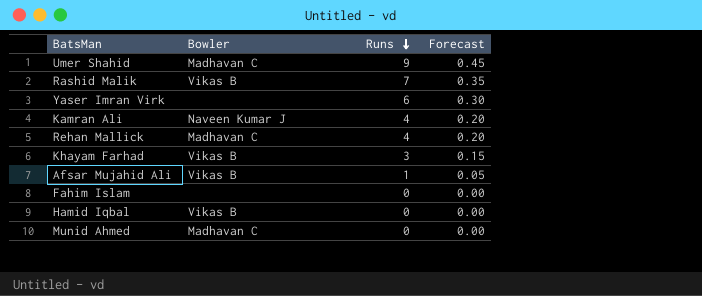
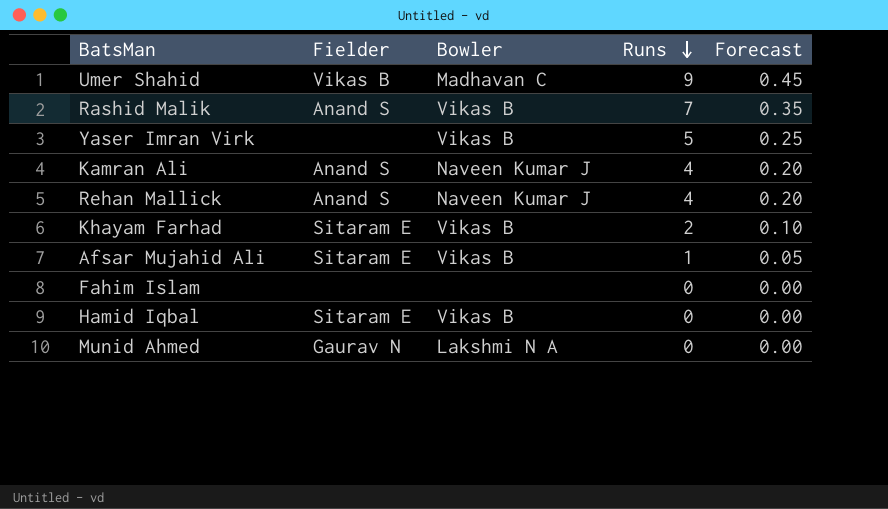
column Fielder | position: none -> 2
Yaser Imran Virk | Bowler: none -> Vikas B
Yaser Imran Virk | Runs: 6 -> 5
Yaser Imran Virk | Forecast: 0.30 -> 0.25
Rehan Mallick | Bowler: Madhavan C -> Naveen Kumar J
Khayam Farhad | Runs: 3 -> 2
Khayam Farhad | Forecast: 0.15 -> 0.10
Munid Ahmed | Bowler: Madhavan C -> Lakshmi N A

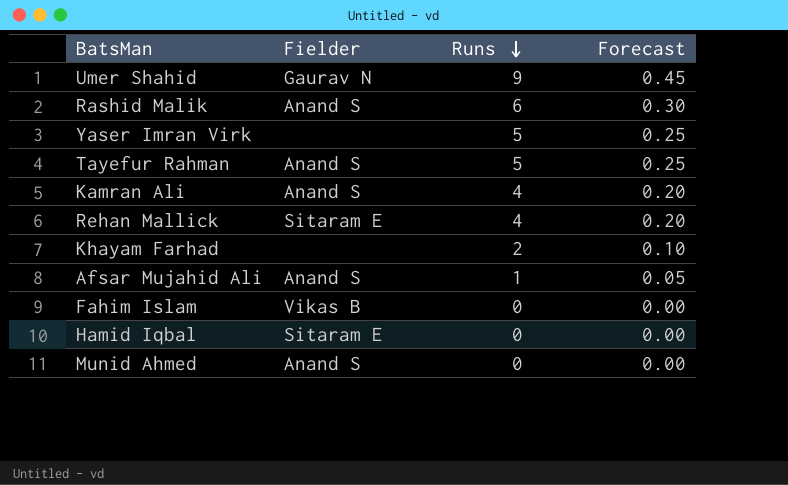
column Bowler | position: 3 -> none
Umer Shahid | Fielder: Vikas B -> Gaurav N
Rashid Malik | Runs: 7 -> 6
Rashid Malik | Forecast: 0.35 -> 0.30
row Tayefur Rahman: none -> Anand S | 5 | 0.25
Rehan Mallick | Fielder: Anand S -> Sitaram E
Khayam Farhad | Fielder: Sitaram E -> none
Afsar Mujahid Ali | Fielder: Sitaram E -> Anand S
Fahim Islam | Fielder: none -> Vikas B
Munid Ahmed | Fielder: Gaurav N -> Anand S

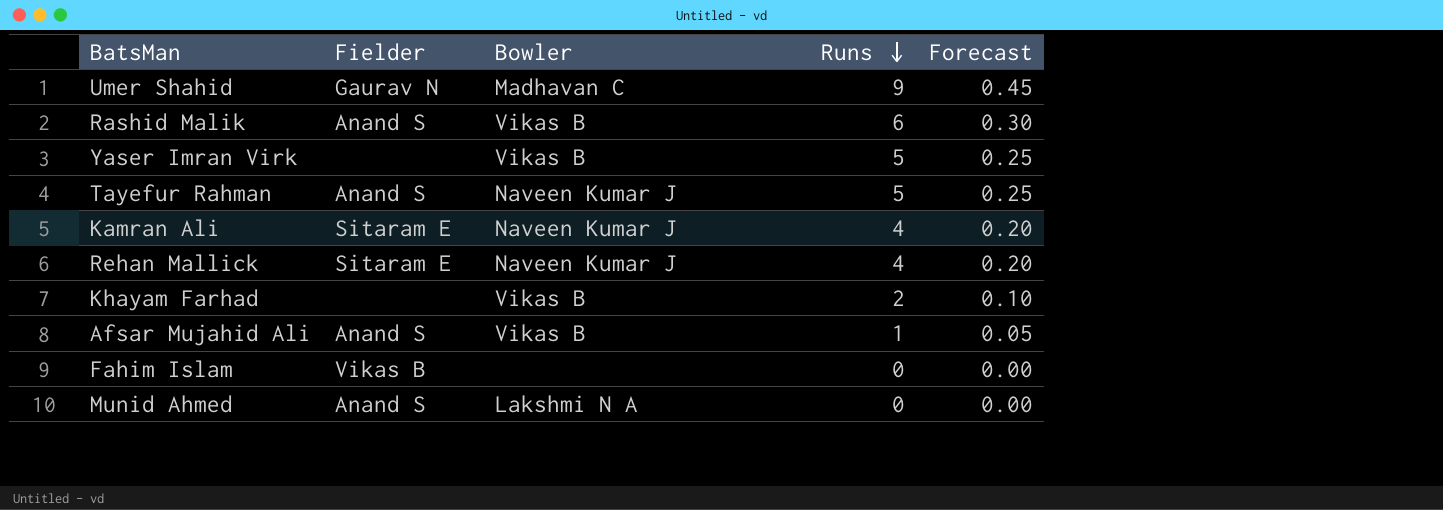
column Bowler | position: none -> 3
row Hamid Iqbal: Sitaram E | 0 | 0.00 -> none
Kamran Ali | Fielder: Anand S -> Sitaram E

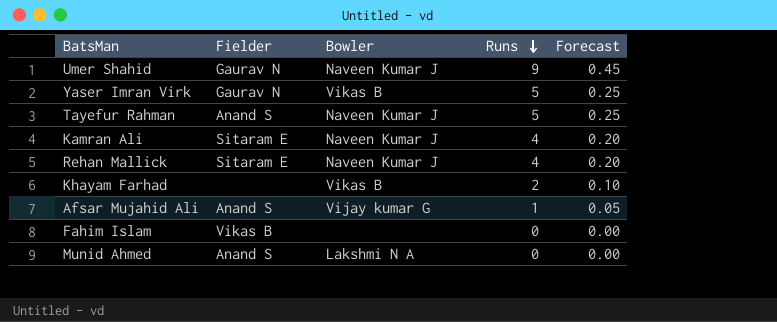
row Rashid Malik: Anand S | Vikas B | 6 | 0.30 -> none
Umer Shahid | Bowler: Madhavan C -> Naveen Kumar J
Yaser Imran Virk | Fielder: none -> Gaurav N
Afsar Mujahid Ali | Bowler: Vikas B -> Vijay kumar G

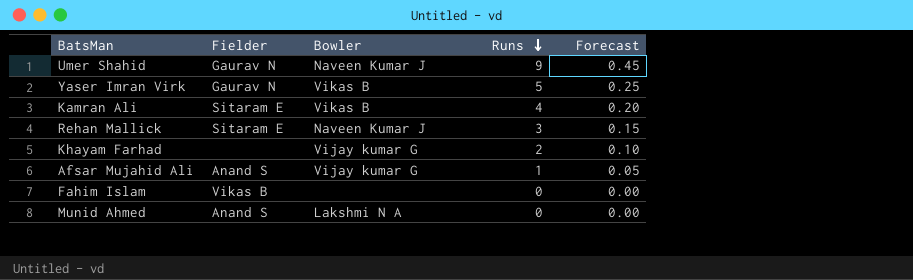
row Tayefur Rahman: Anand S | Naveen Kumar J | 5 | 0.25 -> none
Kamran Ali | Bowler: Naveen Kumar J -> Vikas B
Rehan Mallick | Runs: 4 -> 3
Rehan Mallick | Forecast: 0.20 -> 0.15
Khayam Farhad | Bowler: Vikas B -> Vijay kumar G

